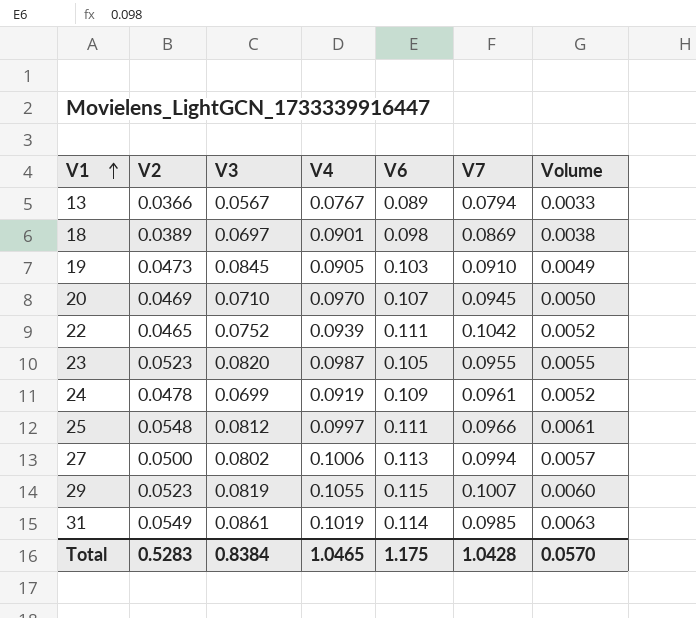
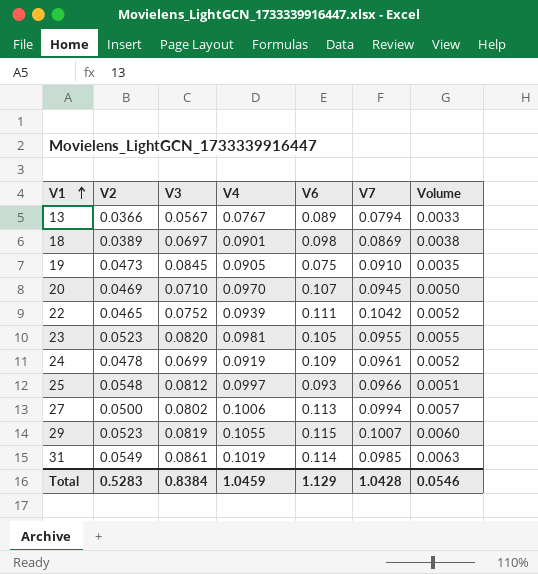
19 | V6: 0.103 -> 0.075
19 | Volume: 0.0049 -> 0.0035
23 | V4: 0.0987 -> 0.0981
25 | V6: 0.111 -> 0.093
25 | Volume: 0.0061 -> 0.0051
Total | V4: 1.0465 -> 1.0459
Total | V6: 1.175 -> 1.129
Total | Volume: 0.0570 -> 0.0546

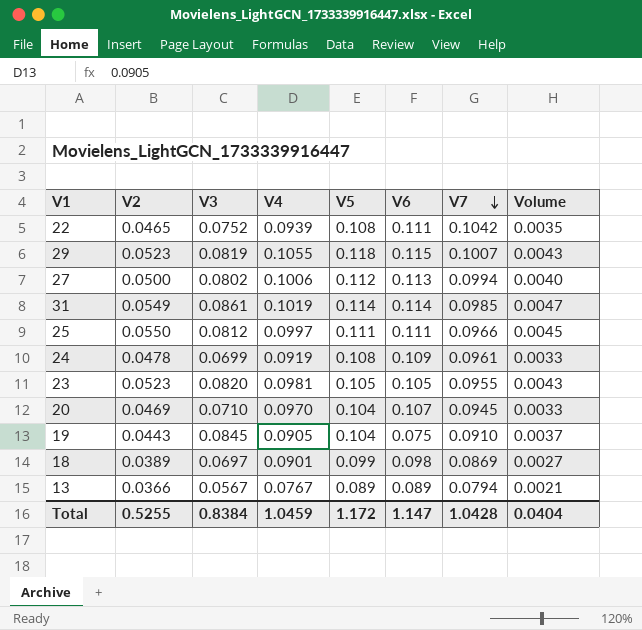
row order: V1 ascending -> V7 descending
column V5 | position: none -> 5
column Volume | formula: [V2] * [V6] -> [V2] * [V3]
25 | V2: 0.0548 -> 0.0550
25 | V6: 0.093 -> 0.111
19 | V2: 0.0473 -> 0.0443
Total | V2: 0.5283 -> 0.5255
Total | V6: 1.129 -> 1.147
Total | Volume: 0.0546 -> 0.0404

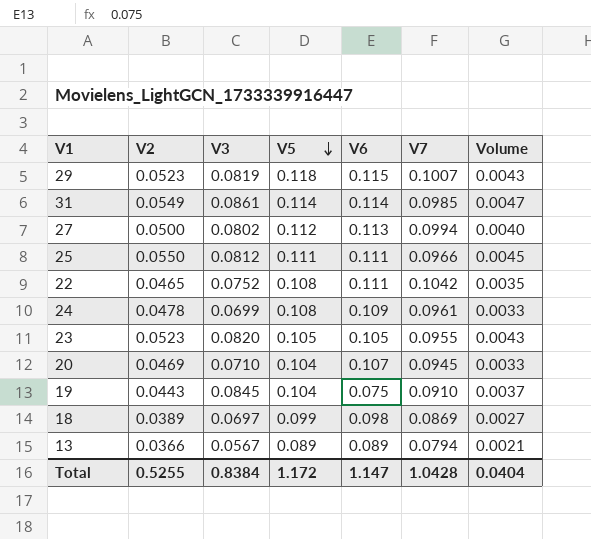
row order: V7 descending -> V5 descending
column V4 | position: 4 -> none

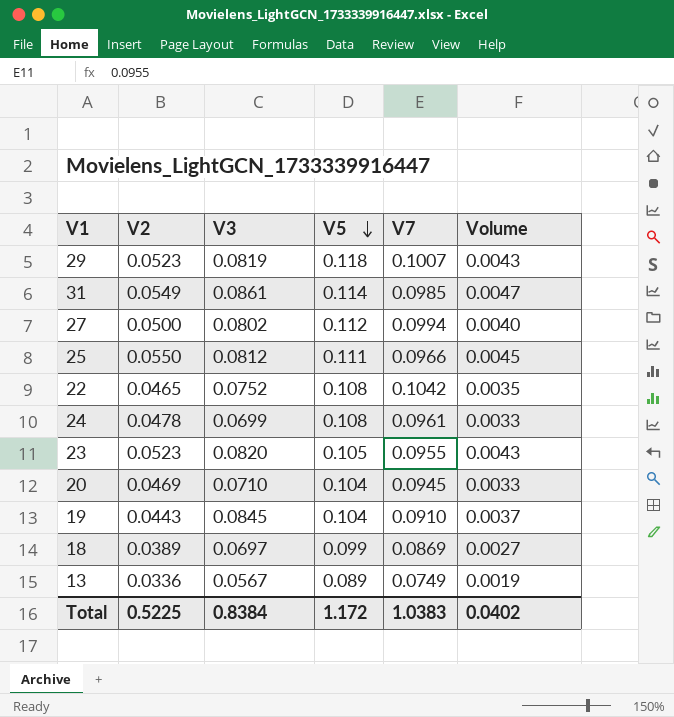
column V6 | position: 5 -> none
13 | V2: 0.0366 -> 0.0336
13 | V7: 0.0794 -> 0.0749
13 | Volume: 0.0021 -> 0.0019
Total | V2: 0.5255 -> 0.5225
Total | V7: 1.0428 -> 1.0383
Total | Volume: 0.0404 -> 0.0402

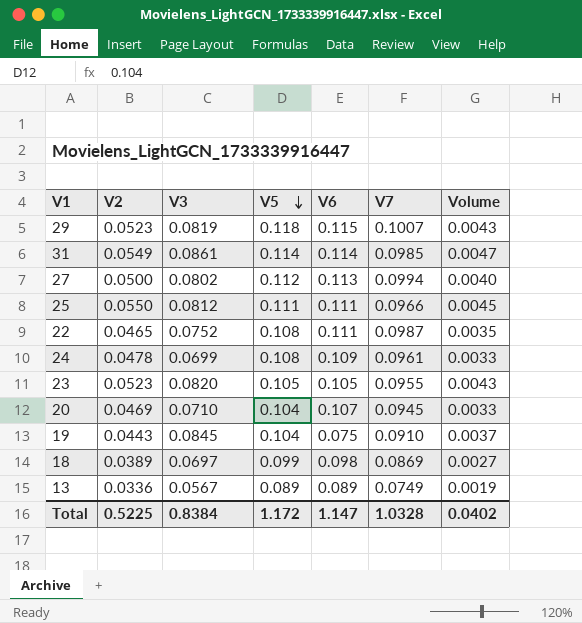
column V6 | position: none -> 5
22 | V7: 0.1042 -> 0.0987
Total | V7: 1.0383 -> 1.0328

